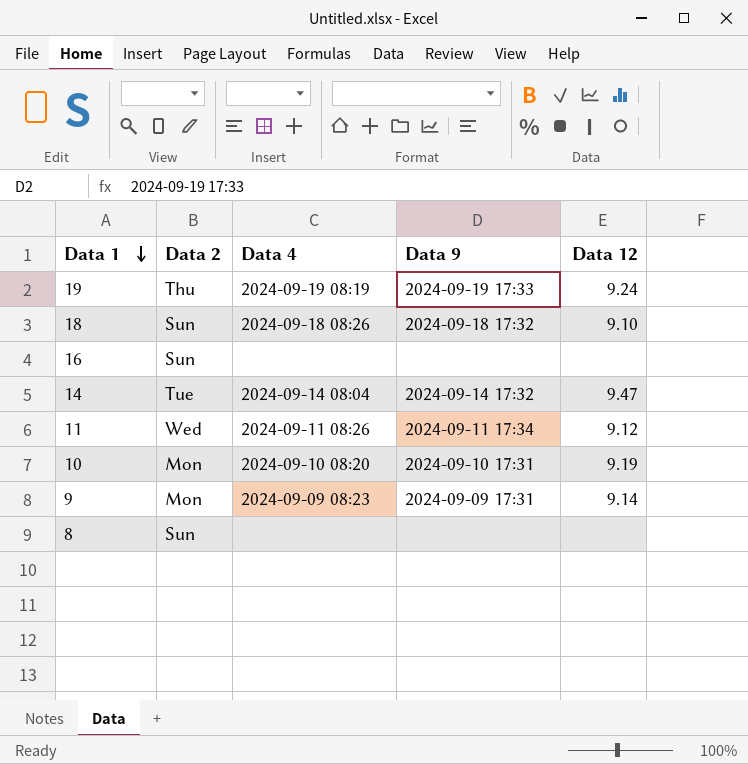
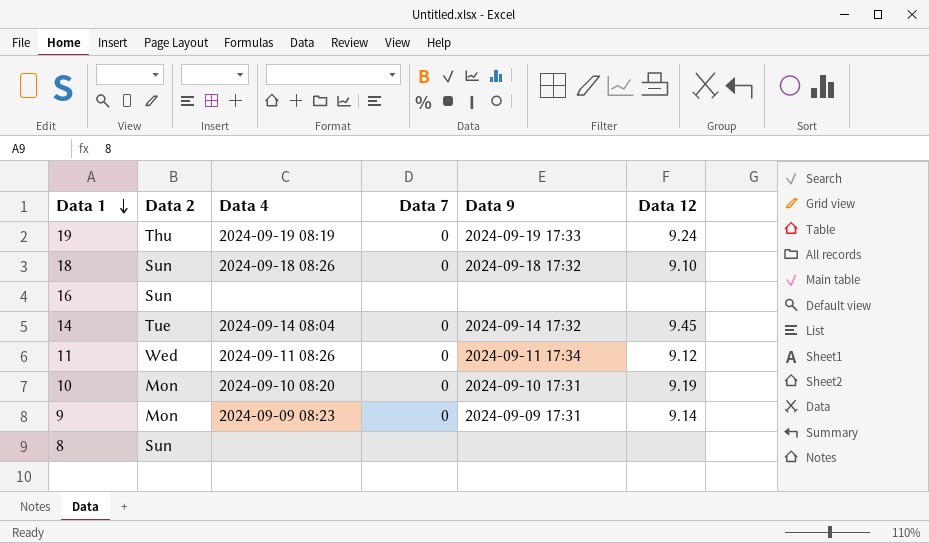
column Data 7 | position: none -> 4
14 | Data 12: 9.47 -> 9.45

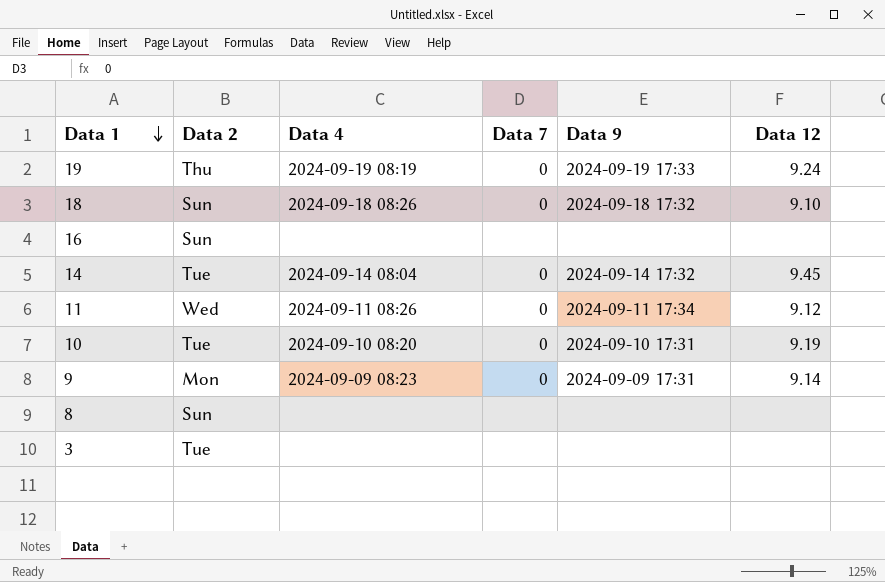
10 | Data 2: Mon -> Tue
row 3: none -> Tue | none | none | none | none

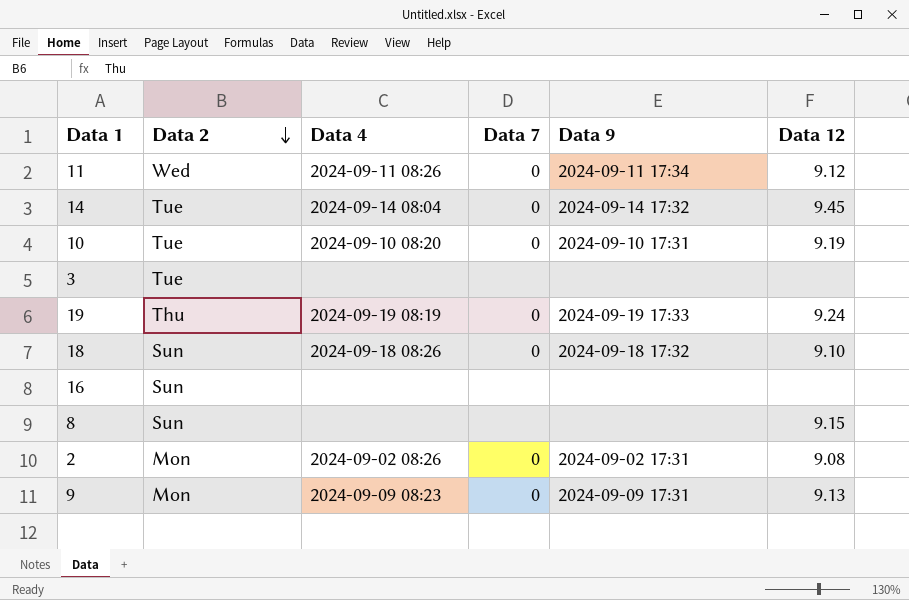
row order: Data 1 descending -> Data 2 descending
8 | Data 12: none -> 9.15
row 2: none -> Mon | 2024-09-02 08:26 | 0 | 2024-09-02 17:31 | 9.08
9 | Data 12: 9.14 -> 9.13

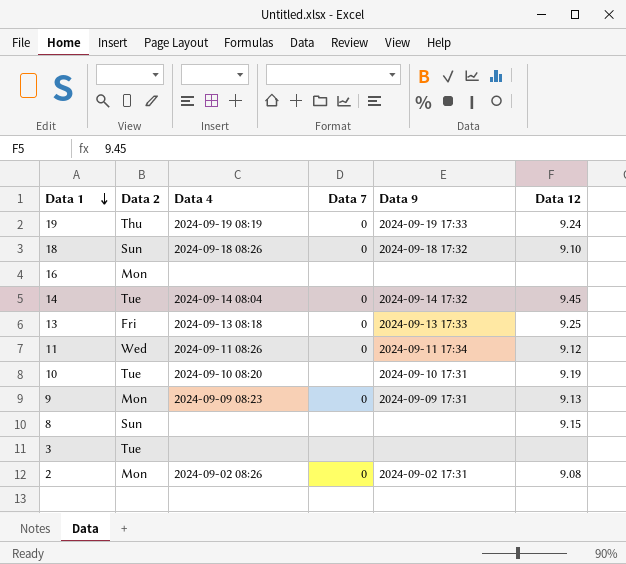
row order: Data 2 descending -> Data 1 descending
16 | Data 2: Sun -> Mon
row 13: none -> Fri | 2024-09-13 08:18 | 0 | 2024-09-13 17:33 | 9.25
10 | Data 7: 0 -> none

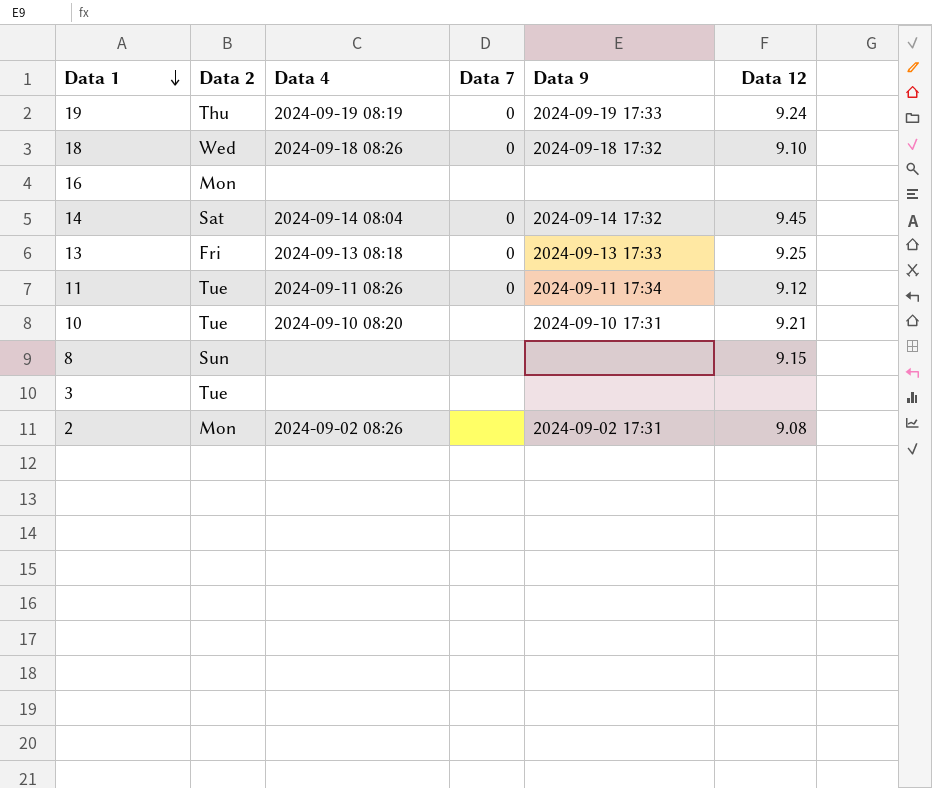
row 9: Mon | 2024-09-09 08:23 | 0 | 2024-09-09 17:31 | 9.13 -> none
18 | Data 2: Sun -> Wed
14 | Data 2: Tue -> Sat
11 | Data 2: Wed -> Tue
10 | Data 12: 9.19 -> 9.21
2 | Data 7: 0 -> none

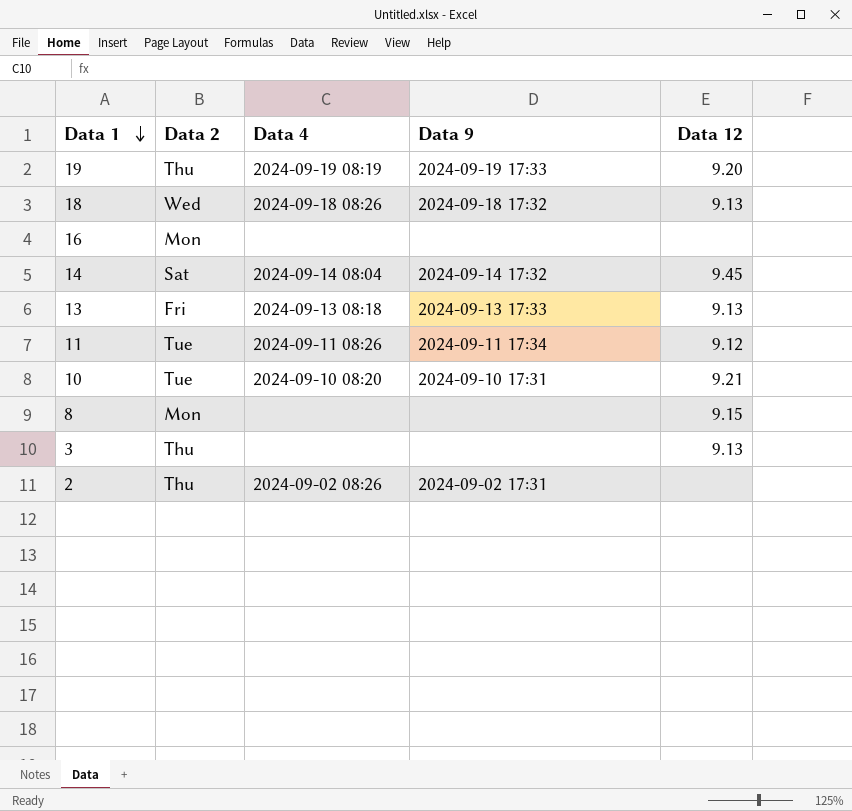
column Data 7 | position: 4 -> none
19 | Data 12: 9.24 -> 9.20
18 | Data 12: 9.10 -> 9.13
13 | Data 12: 9.25 -> 9.13
8 | Data 2: Sun -> Mon
3 | Data 2: Tue -> Thu
3 | Data 12: none -> 9.13
2 | Data 2: Mon -> Thu
2 | Data 12: 9.08 -> none

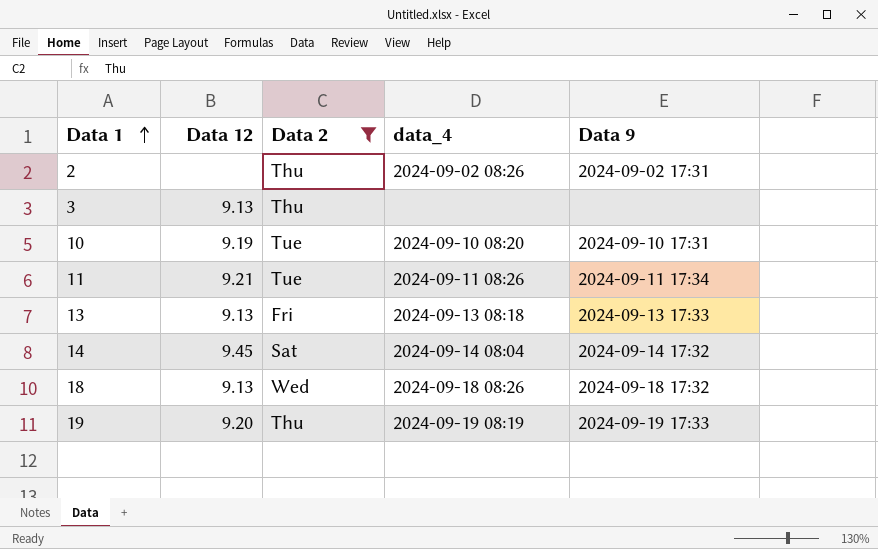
filter: none -> Data 2 != Mon
row order: Data 1 descending -> Data 1 ascending
column Data 12 | position: 5 -> 2
column name: Data 4 -> data_4
10 | Data 12: 9.21 -> 9.19
11 | Data 12: 9.12 -> 9.21

